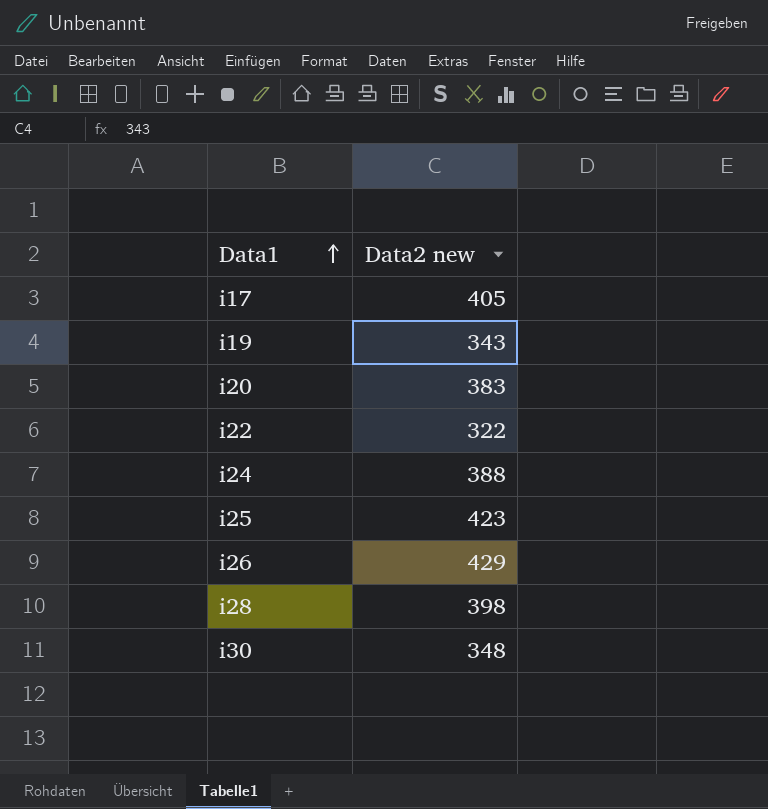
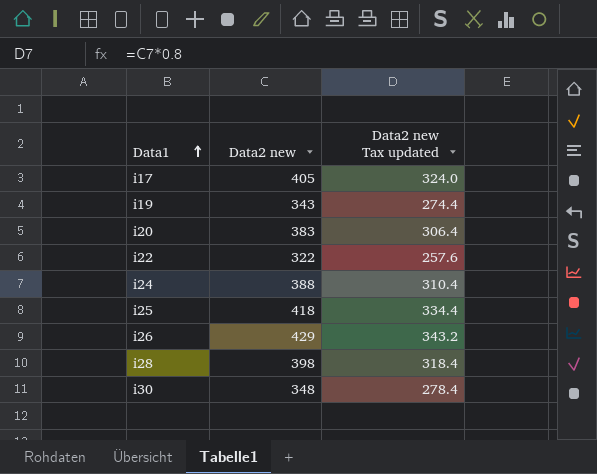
column Data2 new Tax updated | formula: none -> [Data2 new] * 0.8
i25 | Data2 new: 423 -> 418

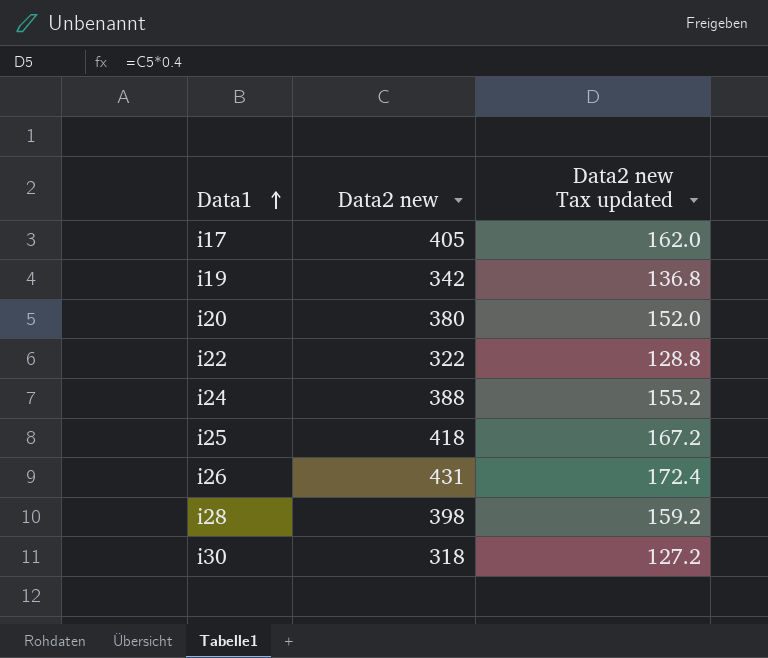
column Data2 new Tax updated | formula: [Data2 new] * 0.8 -> [Data2 new] * 0.4
i19 | Data2 new: 343 -> 342
i20 | Data2 new: 383 -> 380
i26 | Data2 new: 429 -> 431
i30 | Data2 new: 348 -> 318

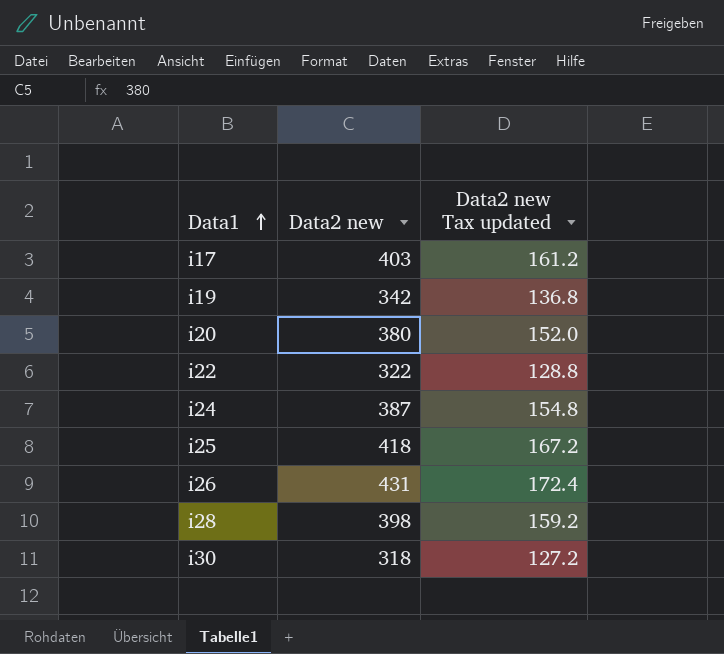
i17 | Data2 new: 405 -> 403
i17 | Data2 new Tax updated: 162.0 -> 161.2
i24 | Data2 new: 388 -> 387
i24 | Data2 new Tax updated: 155.2 -> 154.8

